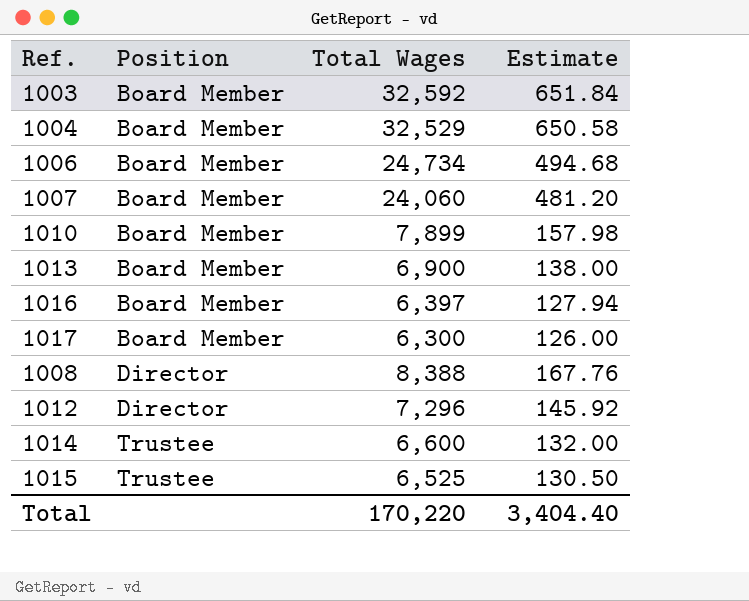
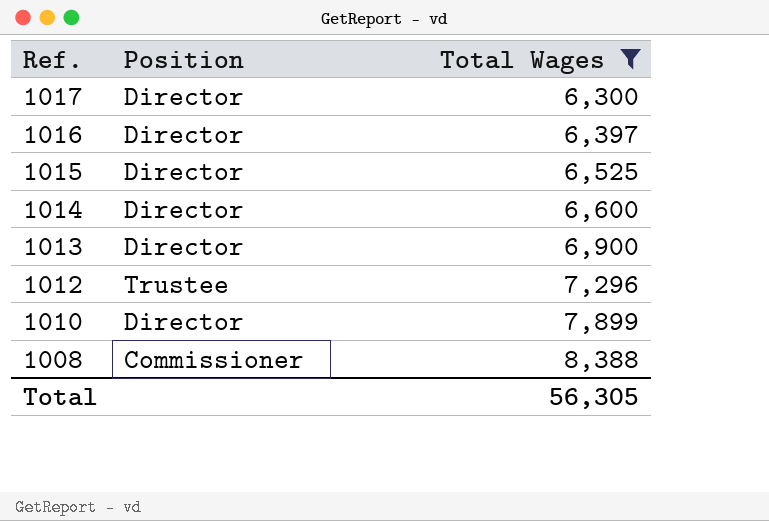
filter: none -> Total Wages <= 8,388
row order: Position ascending -> Ref. descending
column Estimate | formula: [Total Wages] * 0.02 -> none
1017 | Position: Board Member -> Director
1016 | Position: Board Member -> Director
1015 | Position: Trustee -> Director
1014 | Position: Trustee -> Director
1013 | Position: Board Member -> Director
1012 | Position: Director -> Trustee
1010 | Position: Board Member -> Director
1008 | Position: Director -> Commissioner
Total | Total Wages: 170,220 -> 56,305

